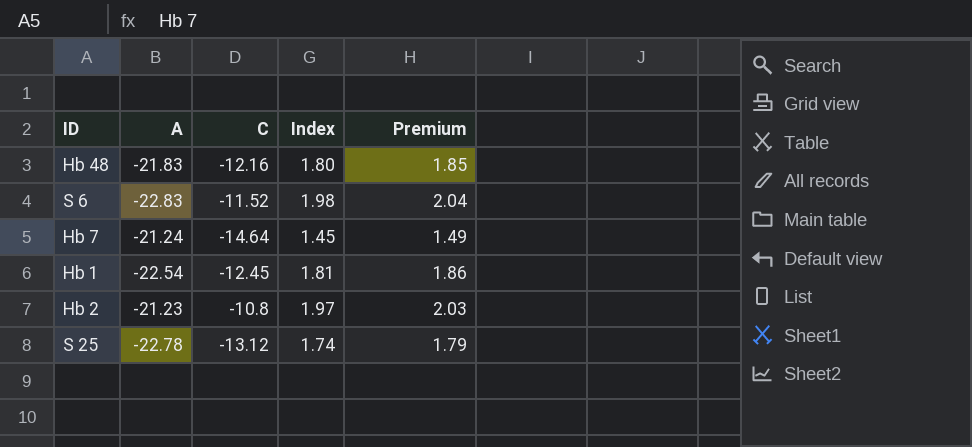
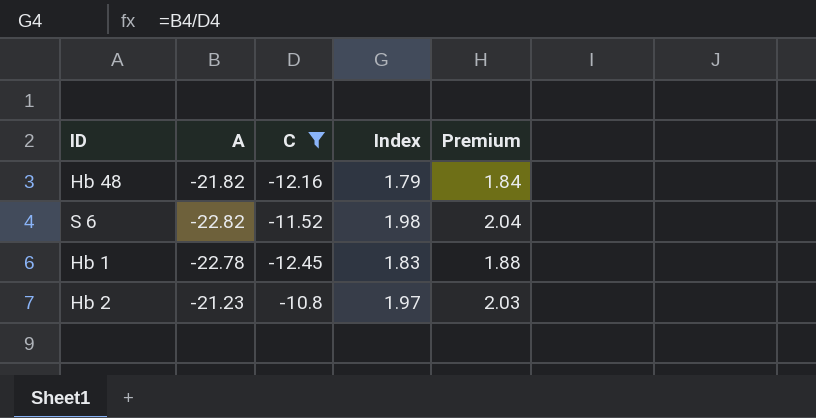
filter: none -> C >= -12.45
Hb 48 | A: -21.83 -> -21.82
Hb 48 | Index: 1.80 -> 1.79
Hb 48 | Premium: 1.85 -> 1.84
S 6 | A: -22.83 -> -22.82
Hb 1 | A: -22.54 -> -22.78
Hb 1 | Index: 1.81 -> 1.83
Hb 1 | Premium: 1.86 -> 1.88

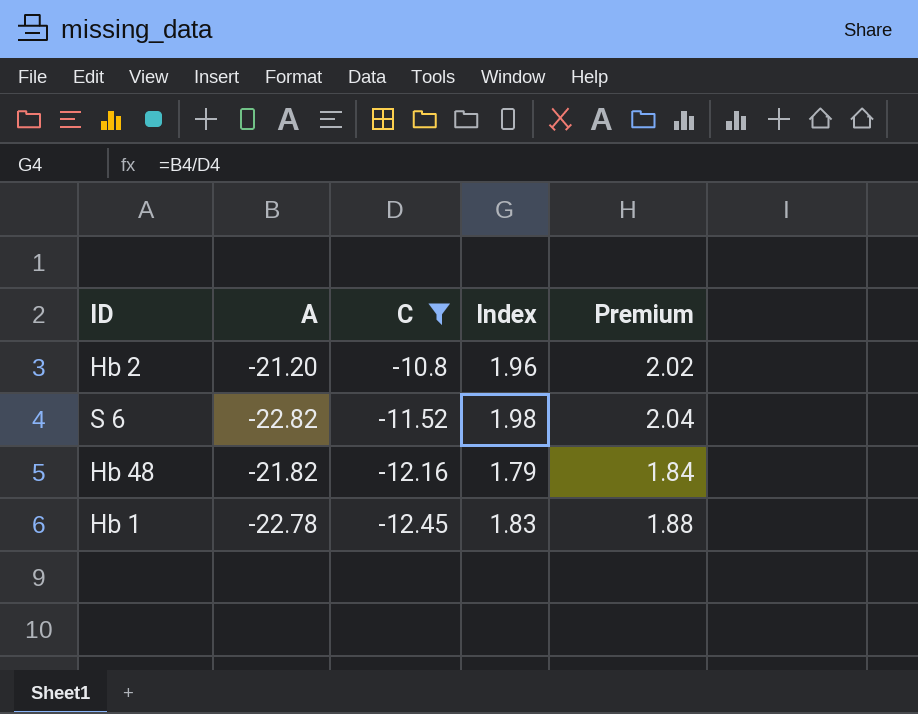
row order: none -> C descending
Hb 2 | A: -21.23 -> -21.20
Hb 2 | Index: 1.97 -> 1.96
Hb 2 | Premium: 2.03 -> 2.02

